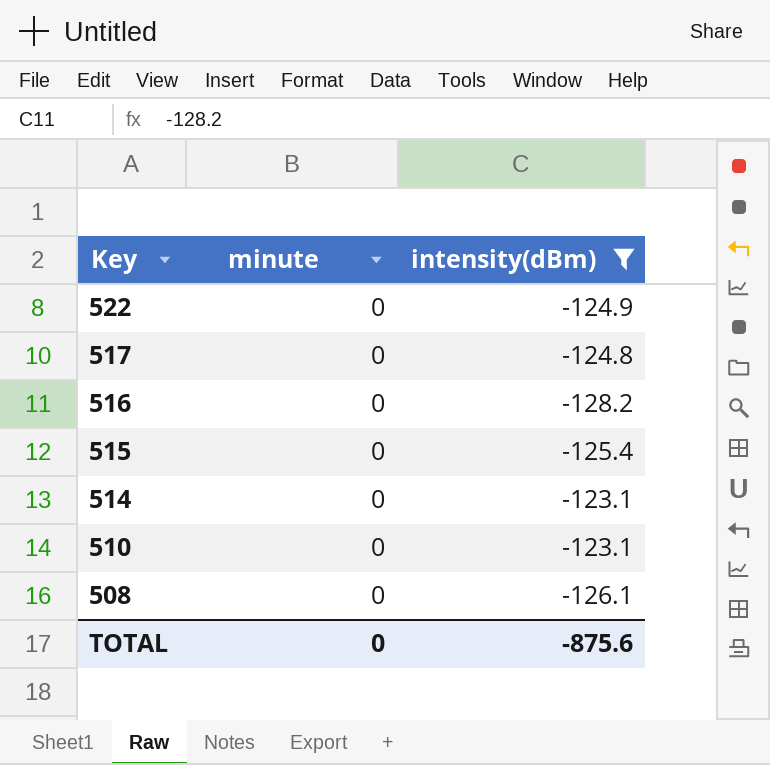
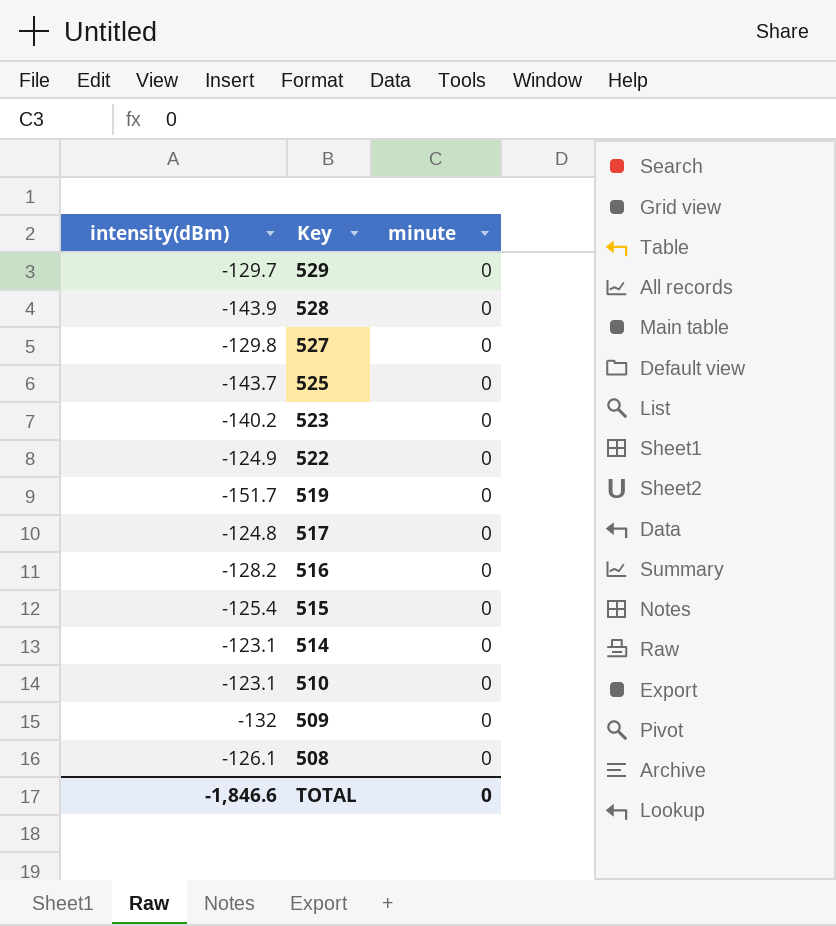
filter: intensity(dBm) >= -128.2 -> none
column intensity(dBm) | position: 3 -> 1
TOTAL | intensity(dBm): -875.6 -> -1,846.6

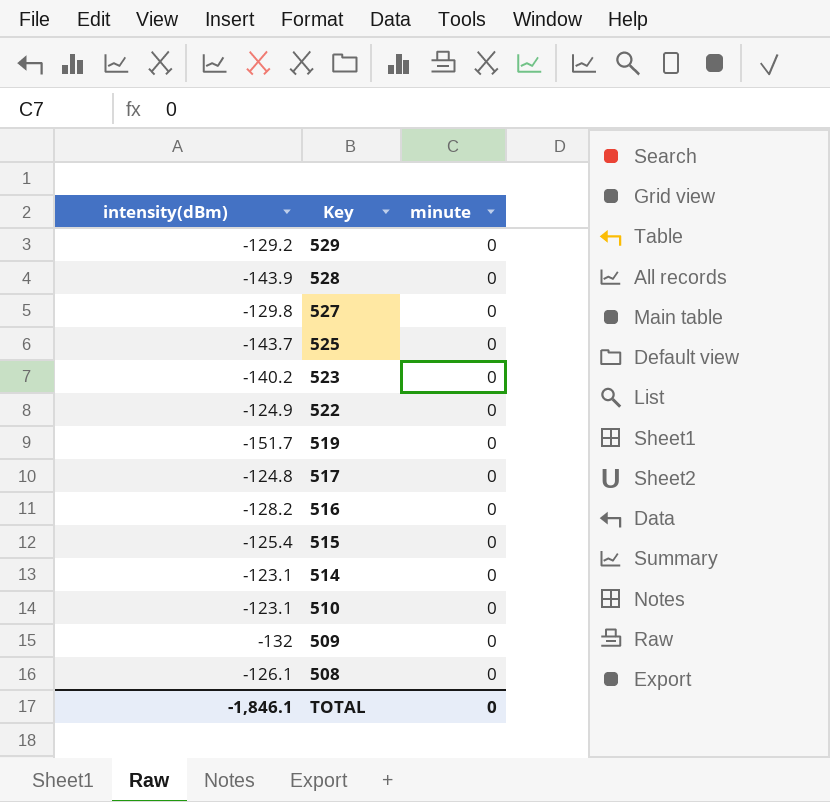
529 | intensity(dBm): -129.7 -> -129.2
TOTAL | intensity(dBm): -1,846.6 -> -1,846.1

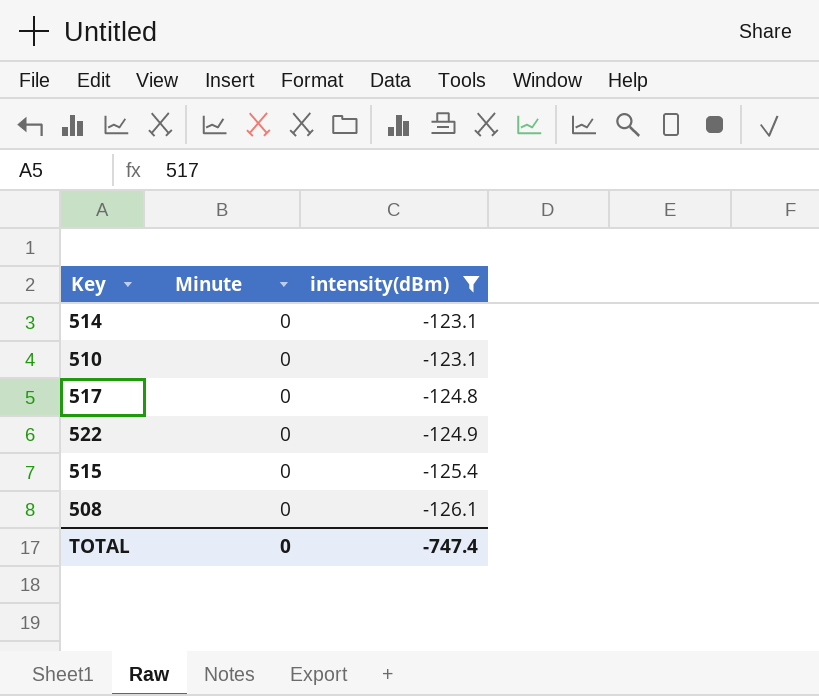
filter: none -> intensity(dBm) >= -126.1
row order: Key descending -> intensity(dBm) descending
column name: minute -> Minute
column intensity(dBm) | position: 1 -> 3
TOTAL | intensity(dBm): -1,846.1 -> -747.4

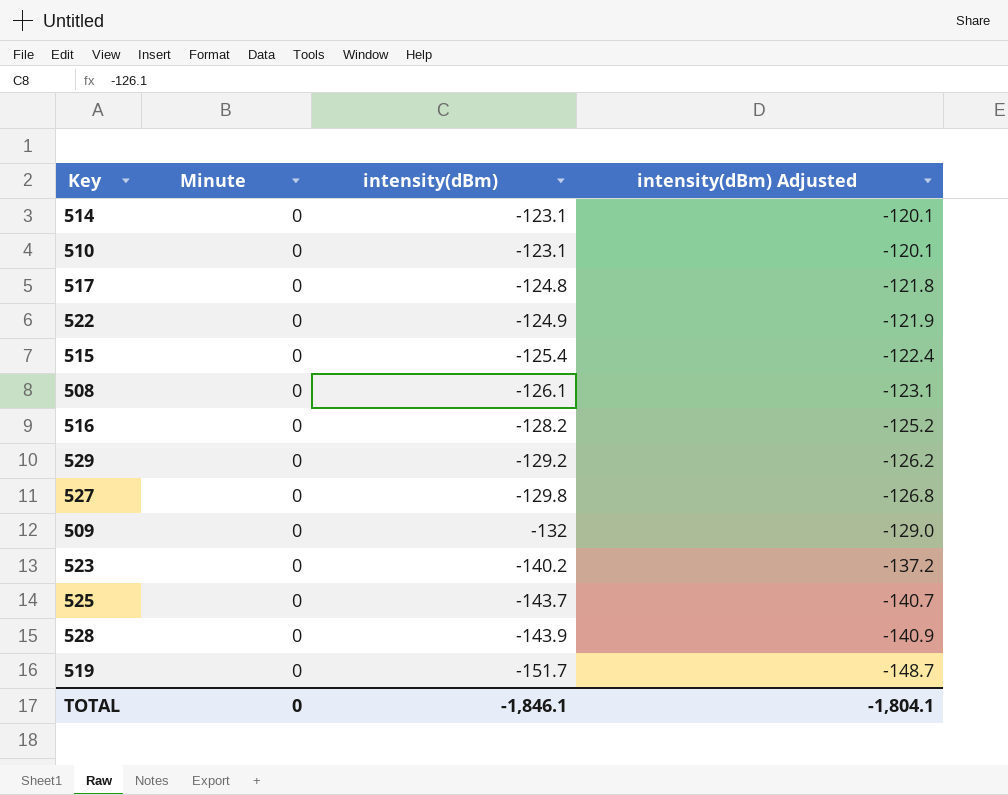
filter: intensity(dBm) >= -126.1 -> none
column intensity(dBm) Adjusted | formula: none -> [intensity(dBm)] + 3
TOTAL | intensity(dBm): -747.4 -> -1,846.1

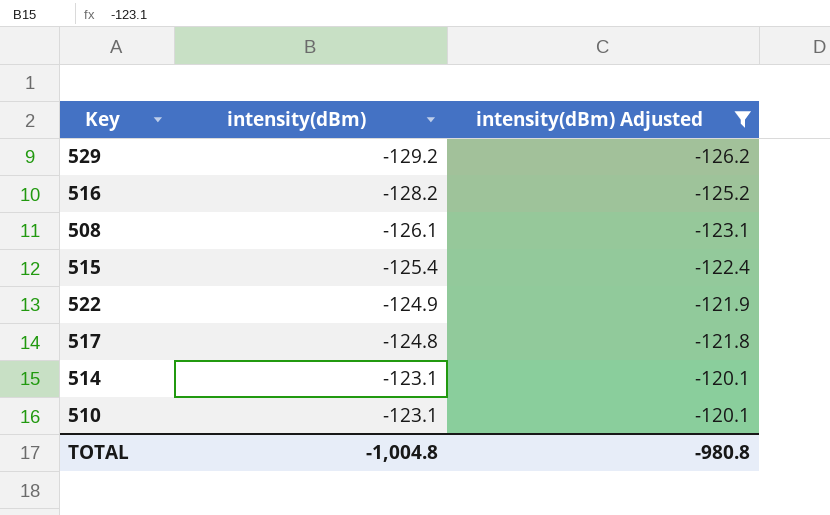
filter: none -> intensity(dBm) Adjusted >= -126.2
row order: intensity(dBm) descending -> intensity(dBm) ascending
column Minute | position: 2 -> none
TOTAL | intensity(dBm): -1,846.1 -> -1,004.8
TOTAL | intensity(dBm) Adjusted: -1,804.1 -> -980.8

